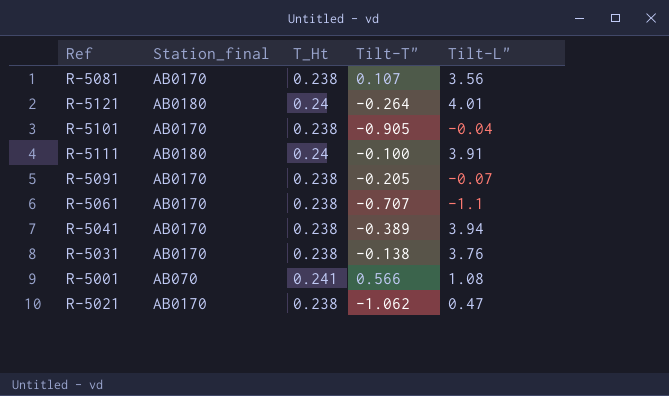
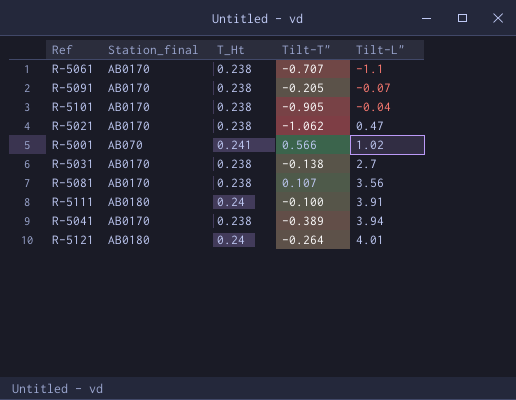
row order: none -> Tilt-L" ascending
R-5001 | Tilt-L": 1.08 -> 1.02
R-5031 | Tilt-L": 3.76 -> 2.7

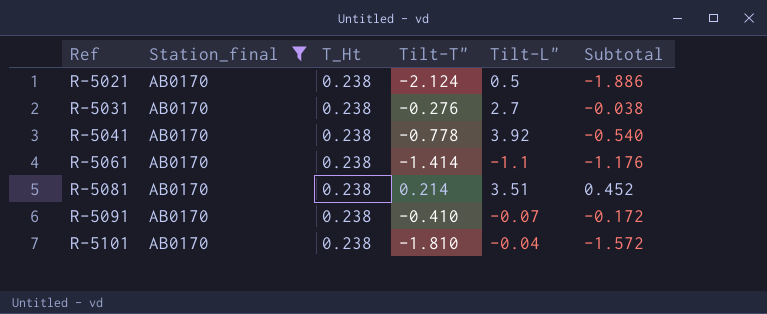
filter: none -> Station_final = AB0170
row order: Tilt-L" ascending -> Ref ascending
column Subtotal | formula: none -> [T_Ht] + [Tilt-T"]
R-5021 | Tilt-T": -1.062 -> -2.124
R-5021 | Tilt-L": 0.47 -> 0.5
R-5031 | Tilt-T": -0.138 -> -0.276
R-5041 | Tilt-T": -0.389 -> -0.778
R-5041 | Tilt-L": 3.94 -> 3.92
R-5061 | Tilt-T": -0.707 -> -1.414
R-5081 | Tilt-T": 0.107 -> 0.214
R-5081 | Tilt-L": 3.56 -> 3.51
R-5091 | Tilt-T": -0.205 -> -0.410
R-5101 | Tilt-T": -0.905 -> -1.810

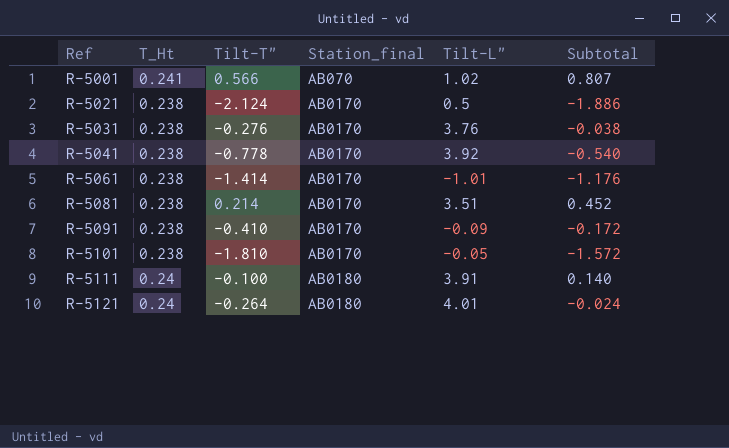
filter: Station_final = AB0170 -> none
column Station_final | position: 2 -> 4
R-5031 | Tilt-L": 2.7 -> 3.76
R-5061 | Tilt-L": -1.1 -> -1.01
R-5091 | Tilt-L": -0.07 -> -0.09
R-5101 | Tilt-L": -0.04 -> -0.05

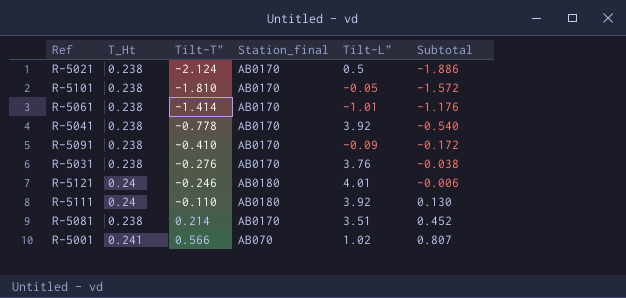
row order: Ref ascending -> Tilt-T" ascending
R-5121 | Tilt-T": -0.264 -> -0.246
R-5121 | Subtotal: -0.024 -> -0.006
R-5111 | Tilt-T": -0.100 -> -0.110
R-5111 | Tilt-L": 3.91 -> 3.92
R-5111 | Subtotal: 0.140 -> 0.130

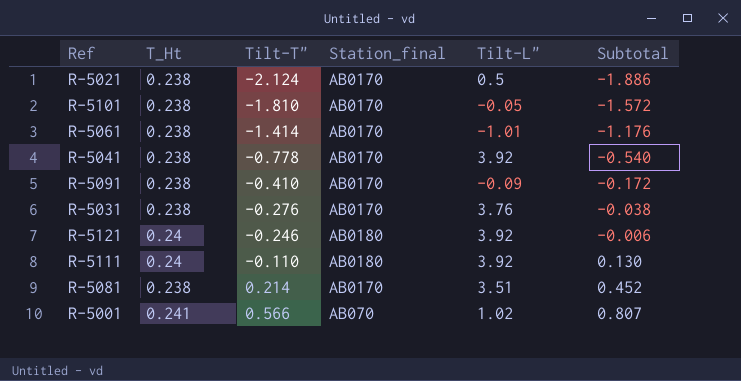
R-5121 | Tilt-L": 4.01 -> 3.92

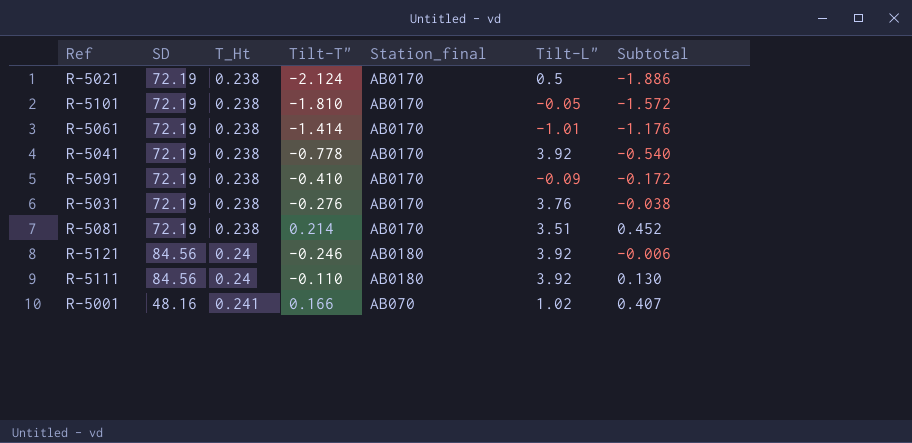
row order: Tilt-T" ascending -> T_Ht ascending
column SD | position: none -> 2
R-5001 | Tilt-T": 0.566 -> 0.166
R-5001 | Subtotal: 0.807 -> 0.407

